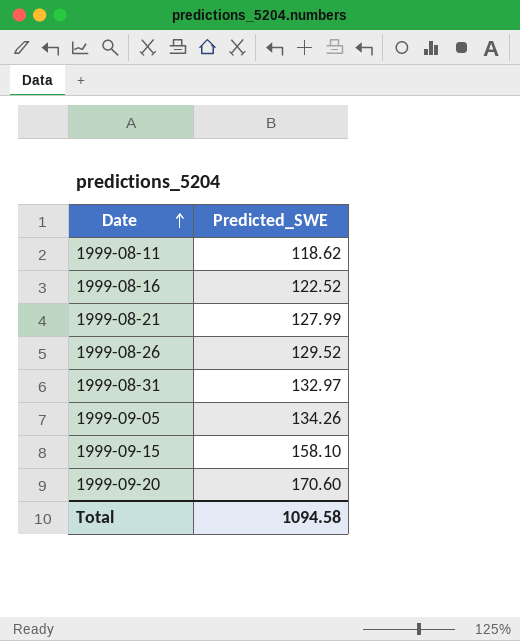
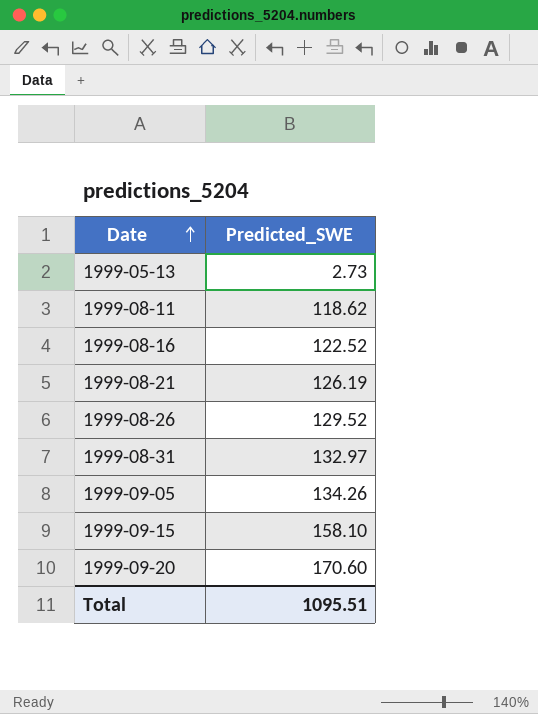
row 1999-05-13: none -> 2.73
1999-08-21 | Predicted_SWE: 127.99 -> 126.19
Total | Predicted_SWE: 1094.58 -> 1095.51

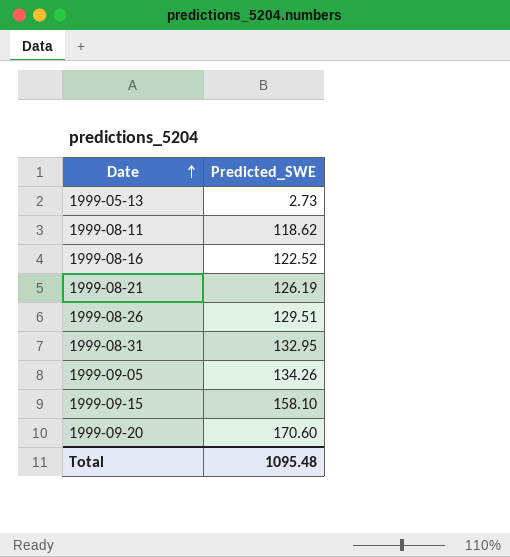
1999-08-26 | Predicted_SWE: 129.52 -> 129.51
1999-08-31 | Predicted_SWE: 132.97 -> 132.95
Total | Predicted_SWE: 1095.51 -> 1095.48

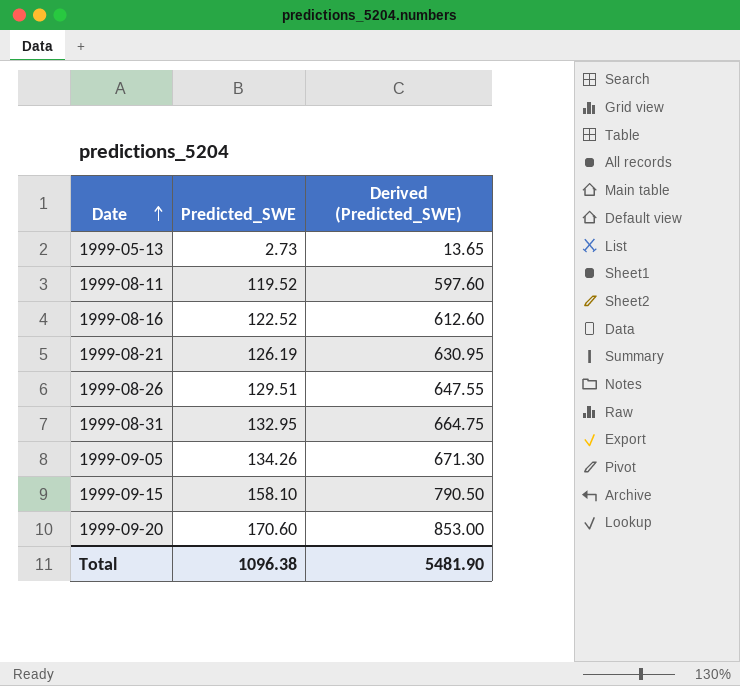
column Derived (Predicted_SWE) | formula: none -> [Predicted_SWE] * 5
1999-08-11 | Predicted_SWE: 118.62 -> 119.52
Total | Predicted_SWE: 1095.48 -> 1096.38

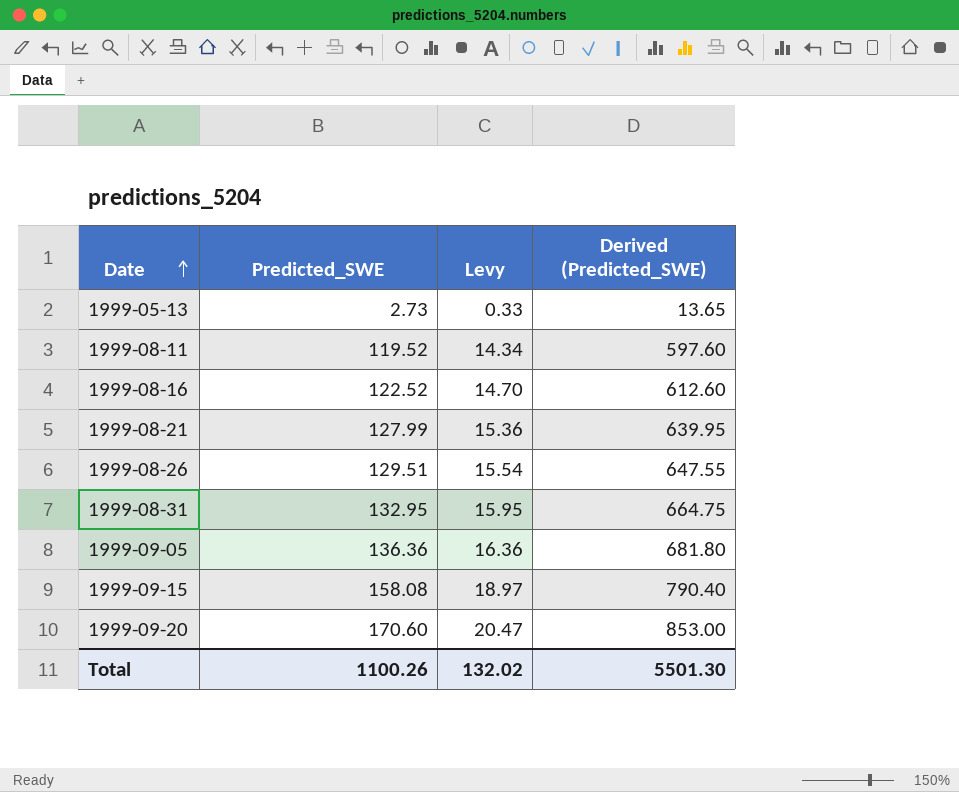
column Levy | formula: none -> [Predicted_SWE] * 0.12
1999-08-21 | Predicted_SWE: 126.19 -> 127.99
1999-08-21 | Derived (Predicted_SWE): 630.95 -> 639.95
1999-09-05 | Predicted_SWE: 134.26 -> 136.36
1999-09-05 | Derived (Predicted_SWE): 671.30 -> 681.80
1999-09-15 | Predicted_SWE: 158.10 -> 158.08
1999-09-15 | Derived (Predicted_SWE): 790.50 -> 790.40
Total | Predicted_SWE: 1096.38 -> 1100.26
Total | Derived (Predicted_SWE): 5481.90 -> 5501.30

